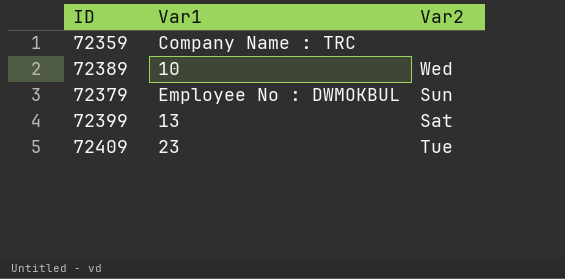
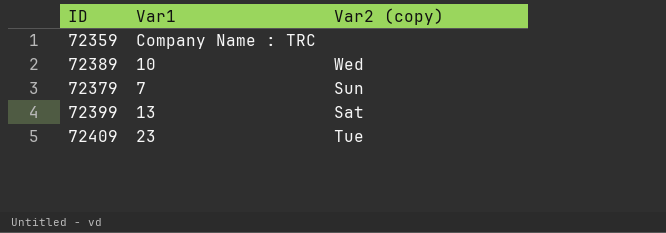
column name: Var2 -> Var2 (copy)
72379 | Var1: Employee No : DWMOKBUL -> 7

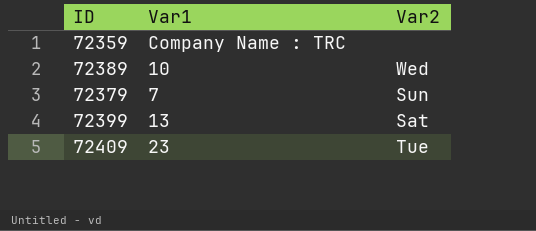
column name: Var2 (copy) -> Var2

